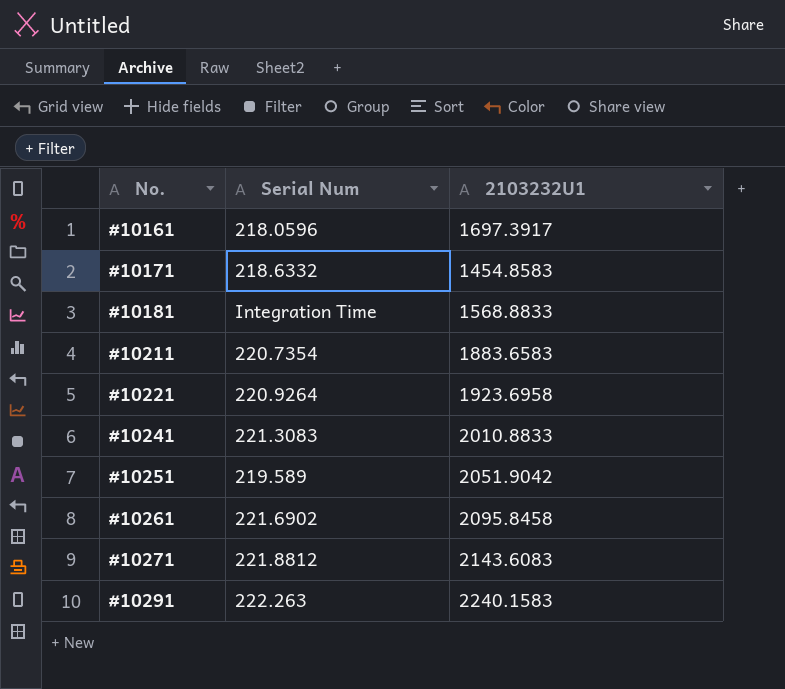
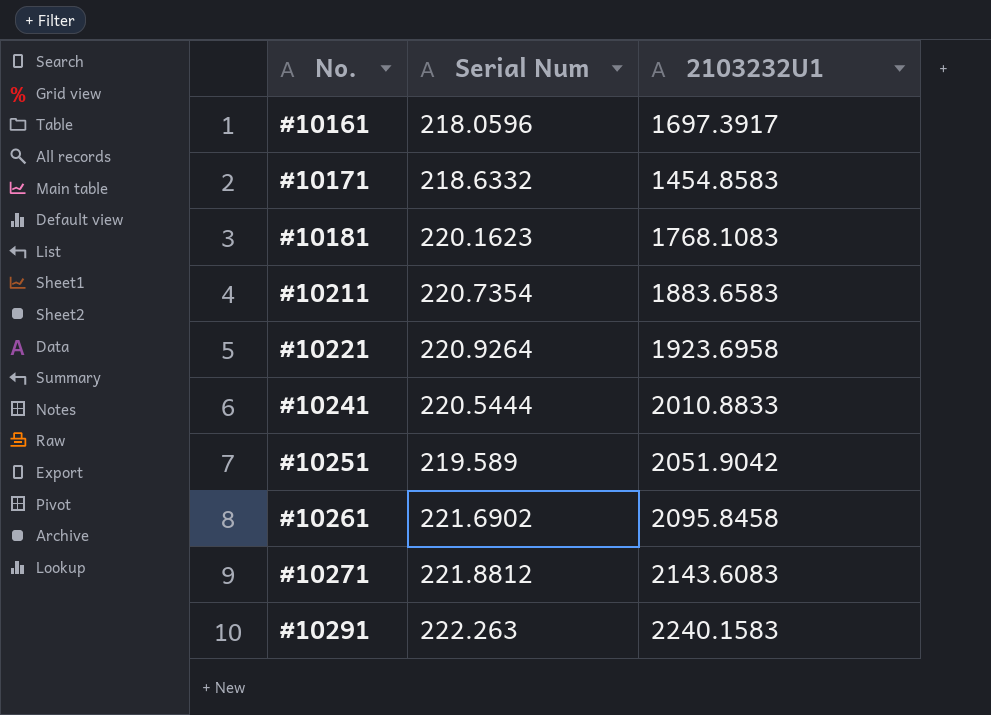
#10181 | Serial Num: Integration Time -> 220.1623
#10181 | 2103232U1: 1568.8833 -> 1768.1083
#10241 | Serial Num: 221.3083 -> 220.5444

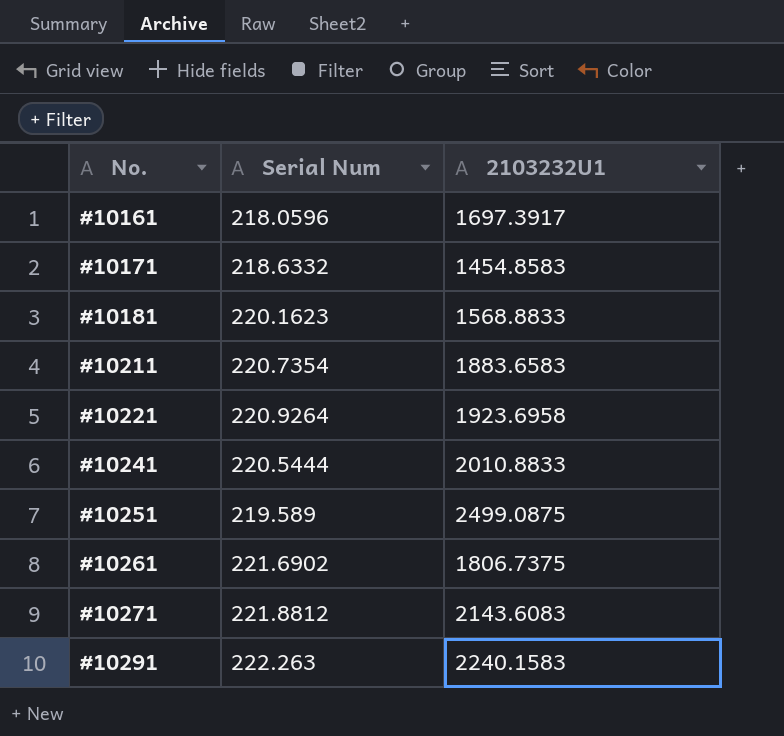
#10181 | 2103232U1: 1768.1083 -> 1568.8833
#10251 | 2103232U1: 2051.9042 -> 2499.0875
#10261 | 2103232U1: 2095.8458 -> 1806.7375

